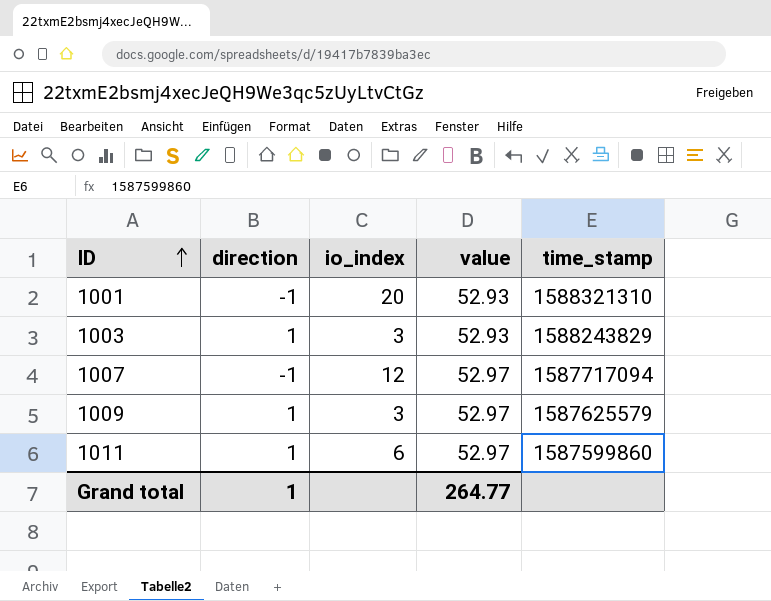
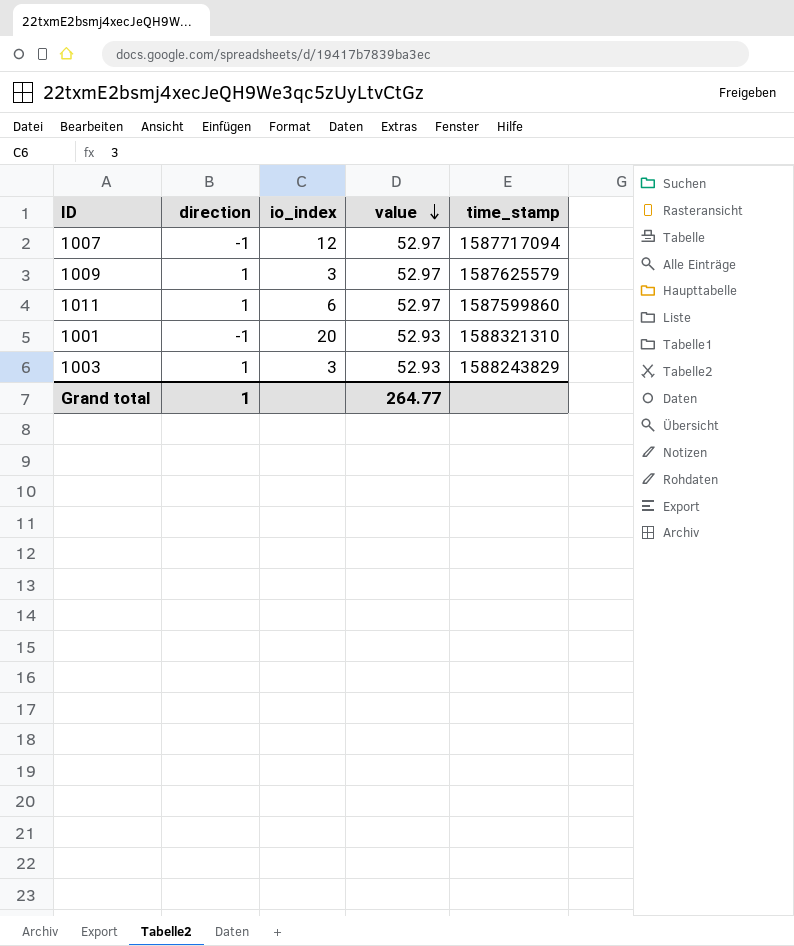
row order: ID ascending -> value descending

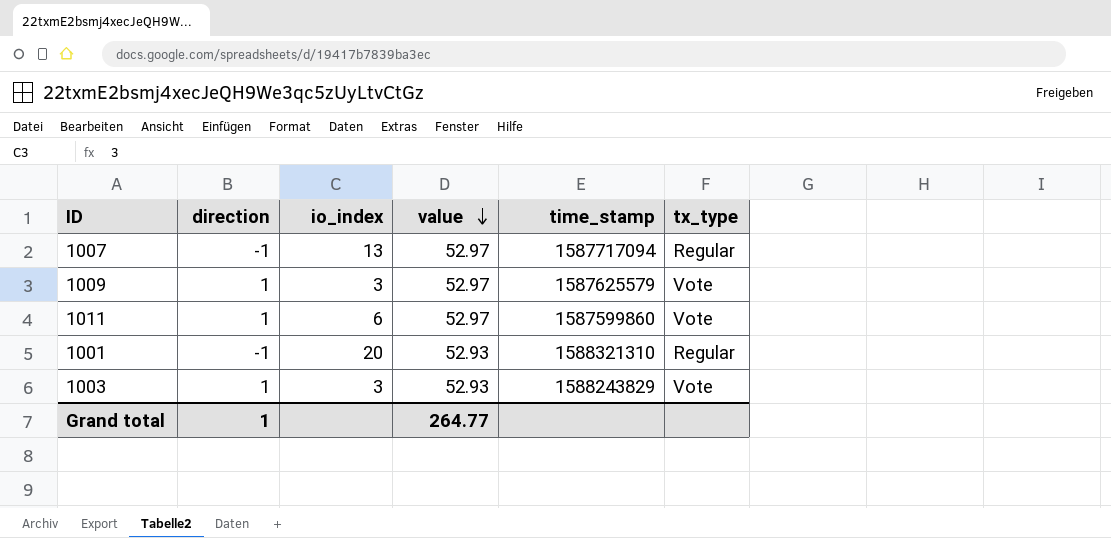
column tx_type | position: none -> 6
1007 | io_index: 12 -> 13

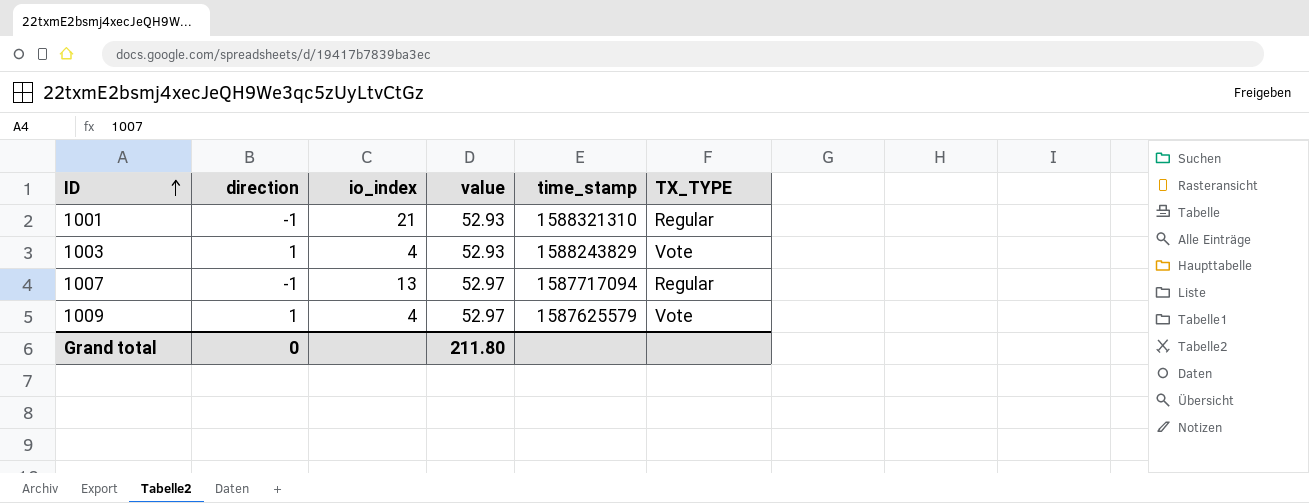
row order: value descending -> ID ascending
column name: tx_type -> TX_TYPE
row 1011: 1 | 6 | 52.97 | 1587599860 | Vote -> none
1001 | io_index: 20 -> 21
1003 | io_index: 3 -> 4
1009 | io_index: 3 -> 4
Grand total | direction: 1 -> 0
Grand total | value: 264.77 -> 211.80

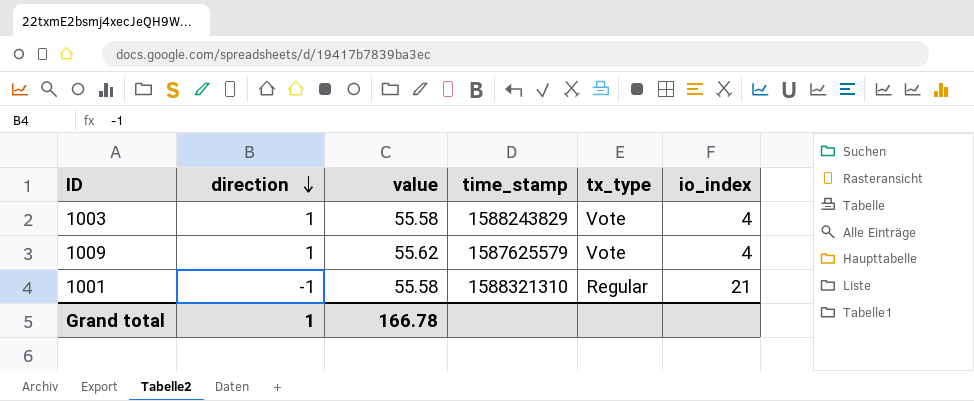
row order: ID ascending -> direction descending
column name: TX_TYPE -> tx_type
column io_index | position: 3 -> 6
row 1007: -1 | 13 | 52.97 | 1587717094 | Regular -> none
1003 | value: 52.93 -> 55.58
1009 | value: 52.97 -> 55.62
1001 | value: 52.93 -> 55.58
Grand total | direction: 0 -> 1
Grand total | value: 211.80 -> 166.78

